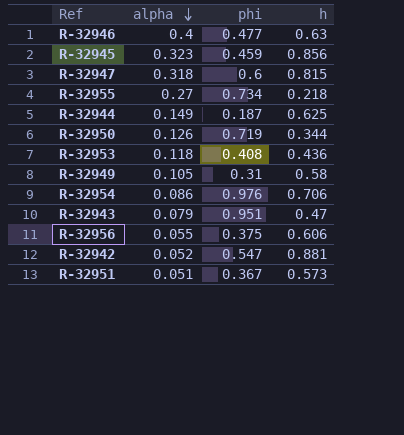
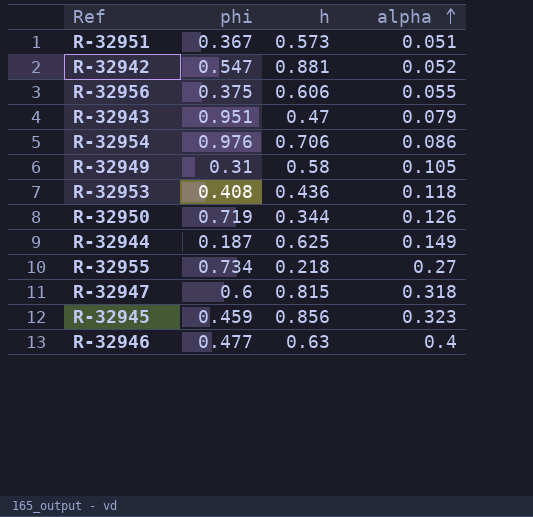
row order: alpha descending -> alpha ascending
column alpha | position: 2 -> 4

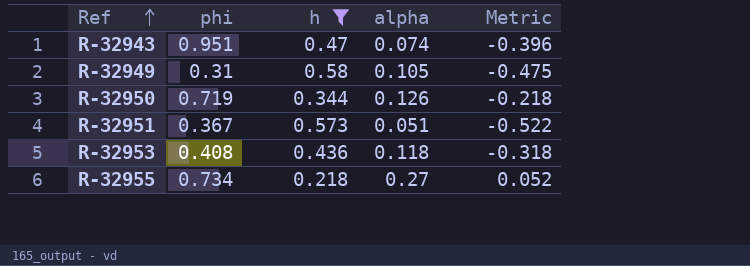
filter: none -> h <= 0.58
row order: alpha ascending -> Ref ascending
column Metric | formula: none -> [alpha] - [h]
R-32943 | alpha: 0.079 -> 0.074

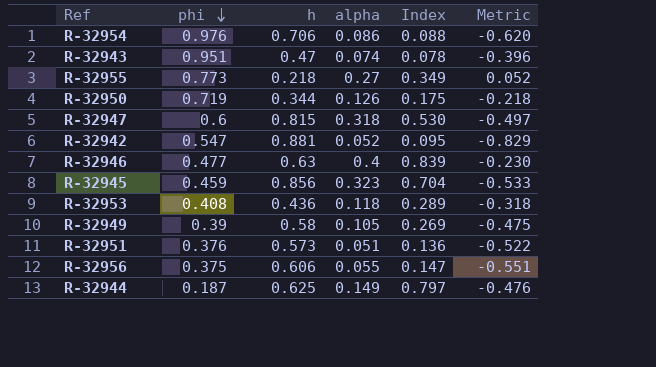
filter: h <= 0.58 -> none
row order: Ref ascending -> phi descending
column Index | formula: none -> [alpha] / [phi]
R-32955 | phi: 0.734 -> 0.773
R-32949 | phi: 0.31 -> 0.39
R-32951 | phi: 0.367 -> 0.376

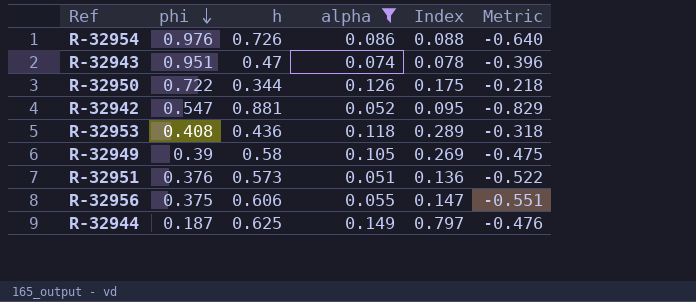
filter: none -> alpha <= 0.149
R-32954 | h: 0.706 -> 0.726
R-32954 | Metric: -0.620 -> -0.640
R-32950 | phi: 0.719 -> 0.722

